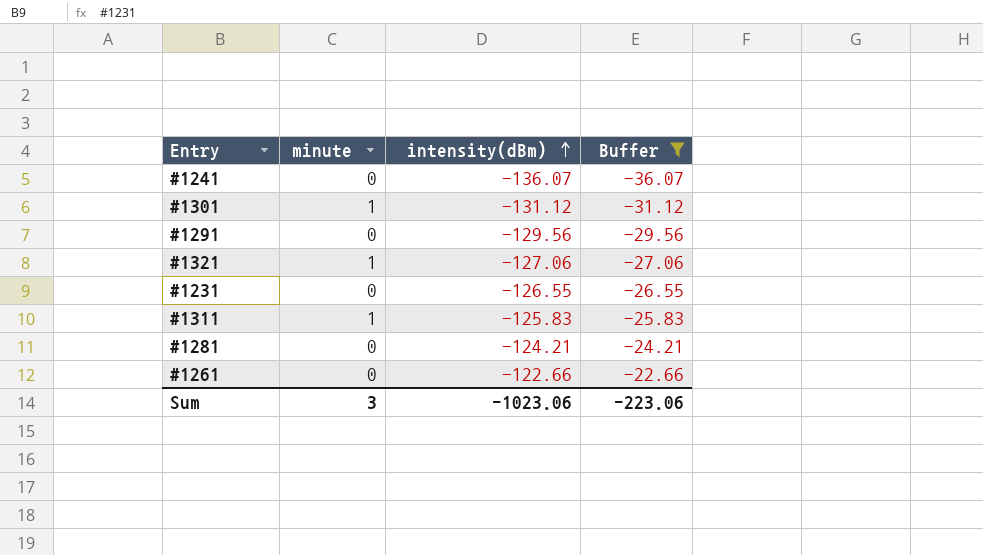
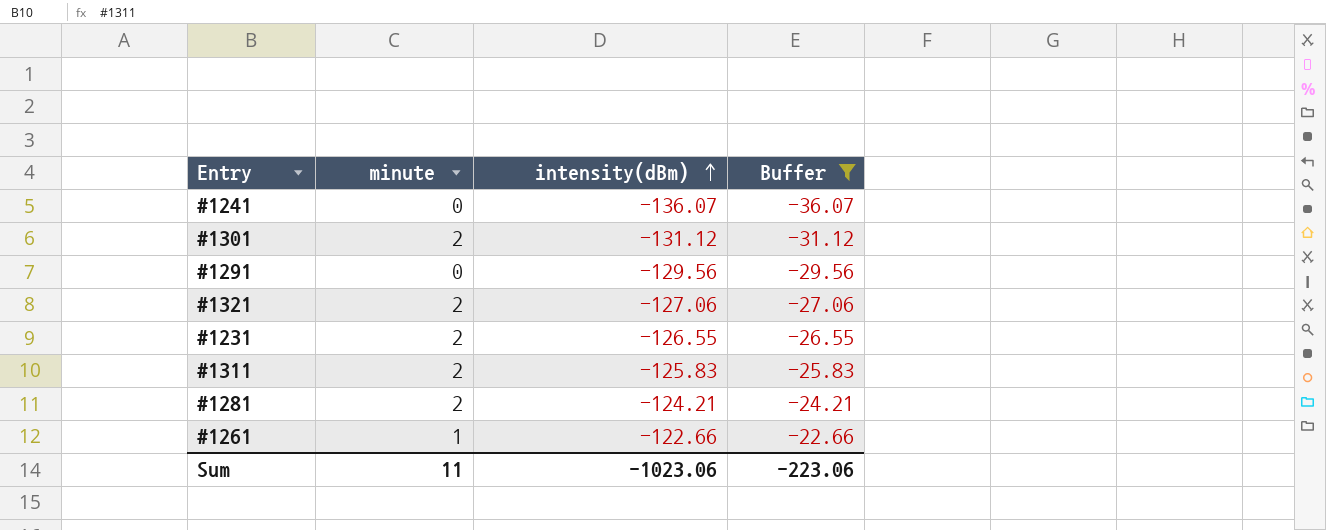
#1301 | minute: 1 -> 2
#1321 | minute: 1 -> 2
#1231 | minute: 0 -> 2
#1311 | minute: 1 -> 2
#1281 | minute: 0 -> 2
#1261 | minute: 0 -> 1
Sum | minute: 3 -> 11

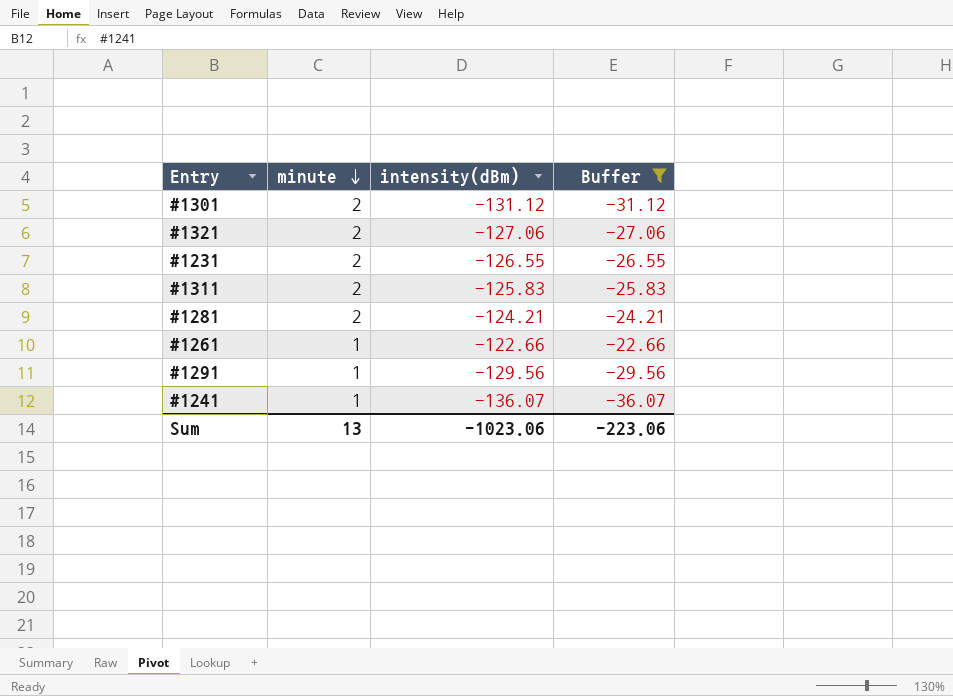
row order: intensity(dBm) ascending -> minute descending
#1291 | minute: 0 -> 1
#1241 | minute: 0 -> 1
Sum | minute: 11 -> 13

